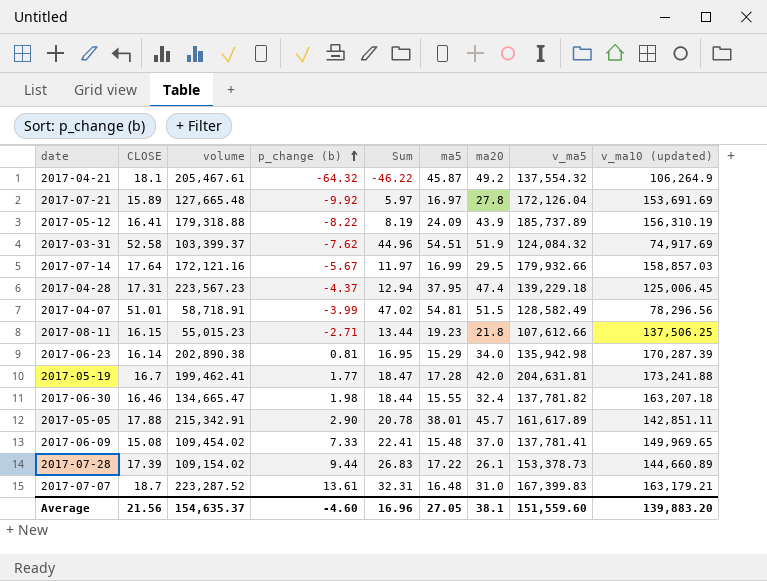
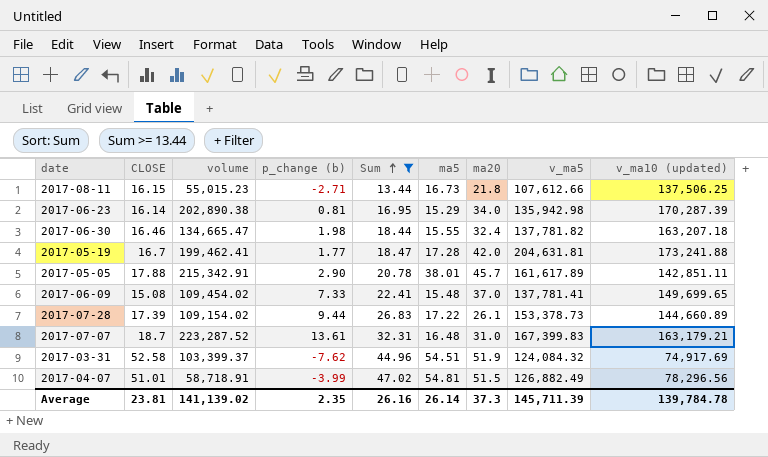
filter: none -> Sum >= 13.44
row order: p_change (b) ascending -> Sum ascending
2017-08-11 | ma5: 19.23 -> 16.73
2017-06-09 | v_ma10 (updated): 149,969.65 -> 149,699.65
2017-04-07 | v_ma5: 128,582.49 -> 126,882.49
Average | CLOSE: 21.56 -> 23.81
Average | volume: 154,635.37 -> 141,139.02
Average | p_change (b): -4.60 -> 2.35
Average | Sum: 16.96 -> 26.16
Average | ma5: 27.05 -> 26.14
Average | ma20: 38.1 -> 37.3
Average | v_ma5: 151,559.60 -> 145,711.39
Average | v_ma10 (updated): 139,883.20 -> 139,784.78

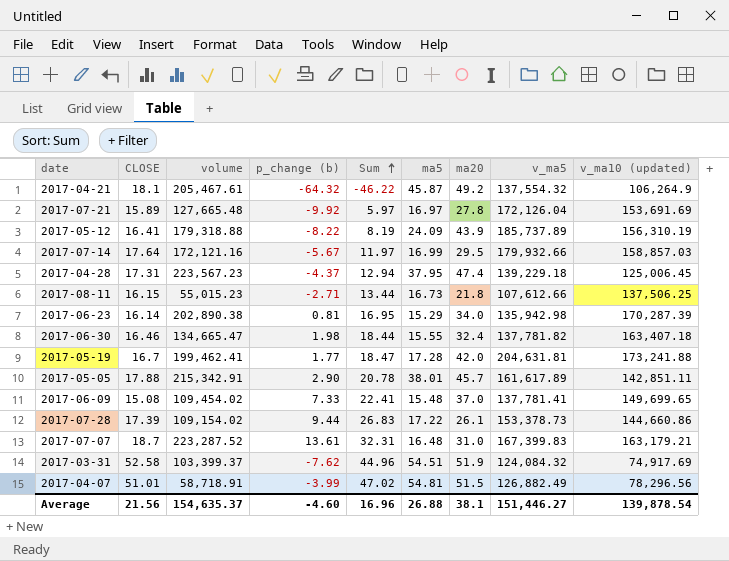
filter: Sum >= 13.44 -> none
2017-06-30 | v_ma10 (updated): 163,207.18 -> 163,407.18
2017-07-28 | v_ma10 (updated): 144,660.89 -> 144,660.86
Average | CLOSE: 23.81 -> 21.56
Average | volume: 141,139.02 -> 154,635.37
Average | p_change (b): 2.35 -> -4.60
Average | Sum: 26.16 -> 16.96
Average | ma5: 26.14 -> 26.88
Average | ma20: 37.3 -> 38.1
Average | v_ma5: 145,711.39 -> 151,446.27
Average | v_ma10 (updated): 139,784.78 -> 139,878.54

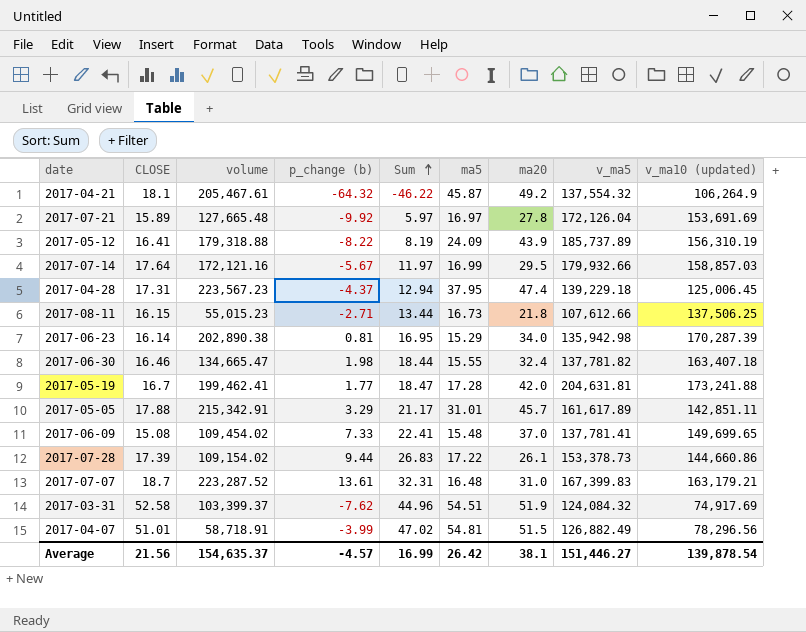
2017-05-05 | p_change (b): 2.90 -> 3.29
2017-05-05 | Sum: 20.78 -> 21.17
2017-05-05 | ma5: 38.01 -> 31.01
Average | p_change (b): -4.60 -> -4.57
Average | Sum: 16.96 -> 16.99
Average | ma5: 26.88 -> 26.42

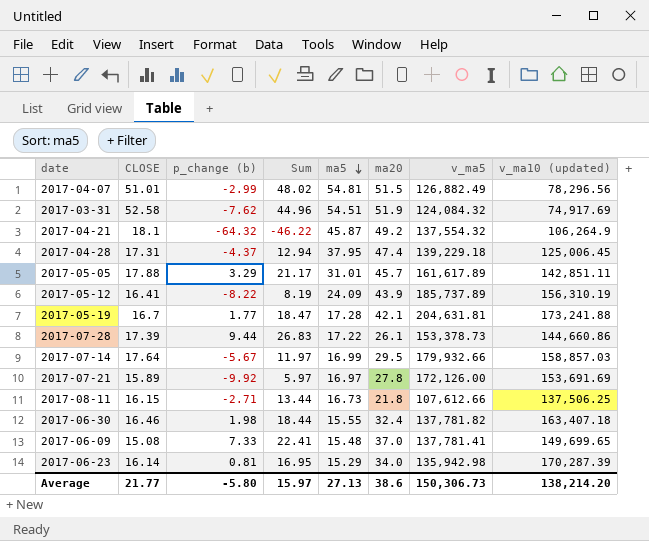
row order: Sum ascending -> ma5 descending
column volume | position: 3 -> none
row 2017-07-07: 18.7 | 223,287.52 | 13.61 | 32.31 | 16.48 | 31.0 | 167,399.83 | 163,179.21 -> none
2017-04-07 | p_change (b): -3.99 -> -2.99
2017-04-07 | Sum: 47.02 -> 48.02
2017-05-19 | ma20: 42.0 -> 42.1
2017-07-21 | v_ma5: 172,126.04 -> 172,126.00
Average | CLOSE: 21.56 -> 21.77
Average | p_change (b): -4.57 -> -5.80
Average | Sum: 16.99 -> 15.97
Average | ma5: 26.42 -> 27.13
Average | ma20: 38.1 -> 38.6
Average | v_ma5: 151,446.27 -> 150,306.73
Average | v_ma10 (updated): 139,878.54 -> 138,214.20

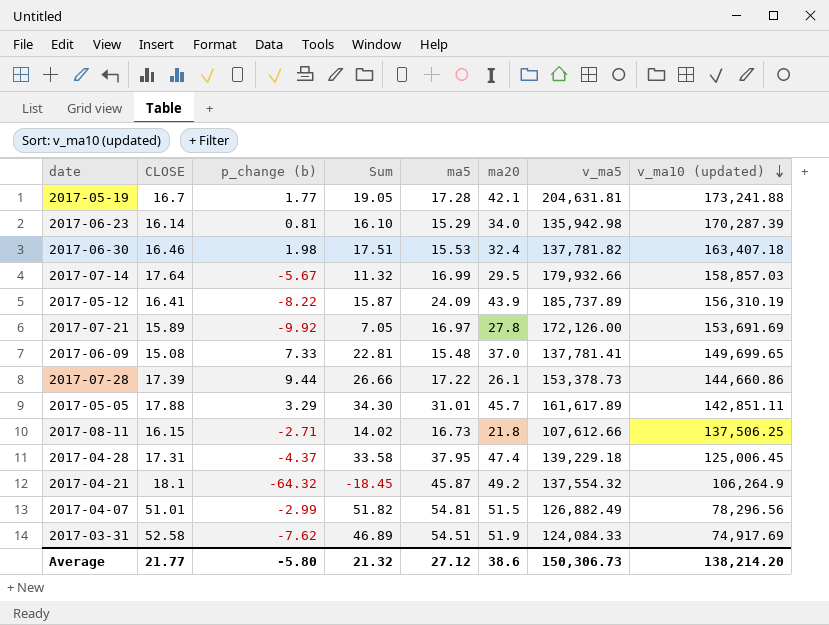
row order: ma5 descending -> v_ma10 (updated) descending
column Sum | formula: [CLOSE] + [p_change (b)] -> [p_change (b)] + [ma5]
2017-06-30 | ma5: 15.55 -> 15.53
2017-03-31 | v_ma5: 124,084.32 -> 124,084.33
Average | Sum: 15.97 -> 21.32
Average | ma5: 27.13 -> 27.12

